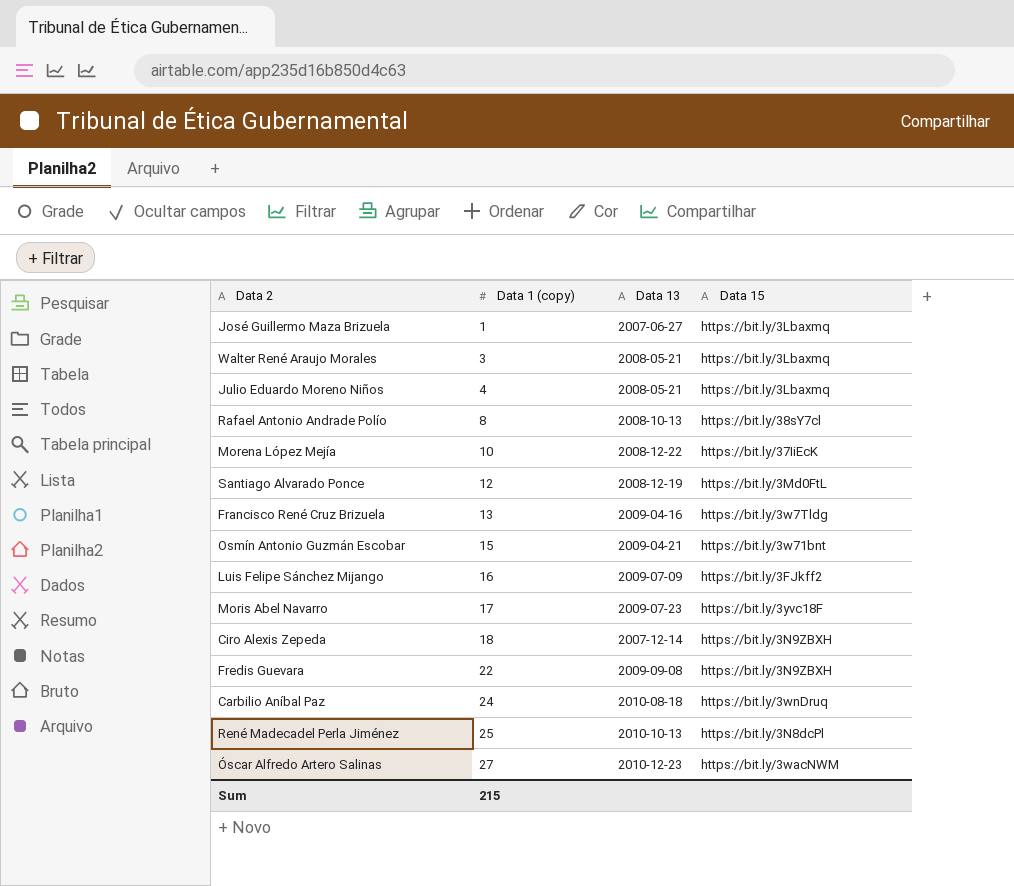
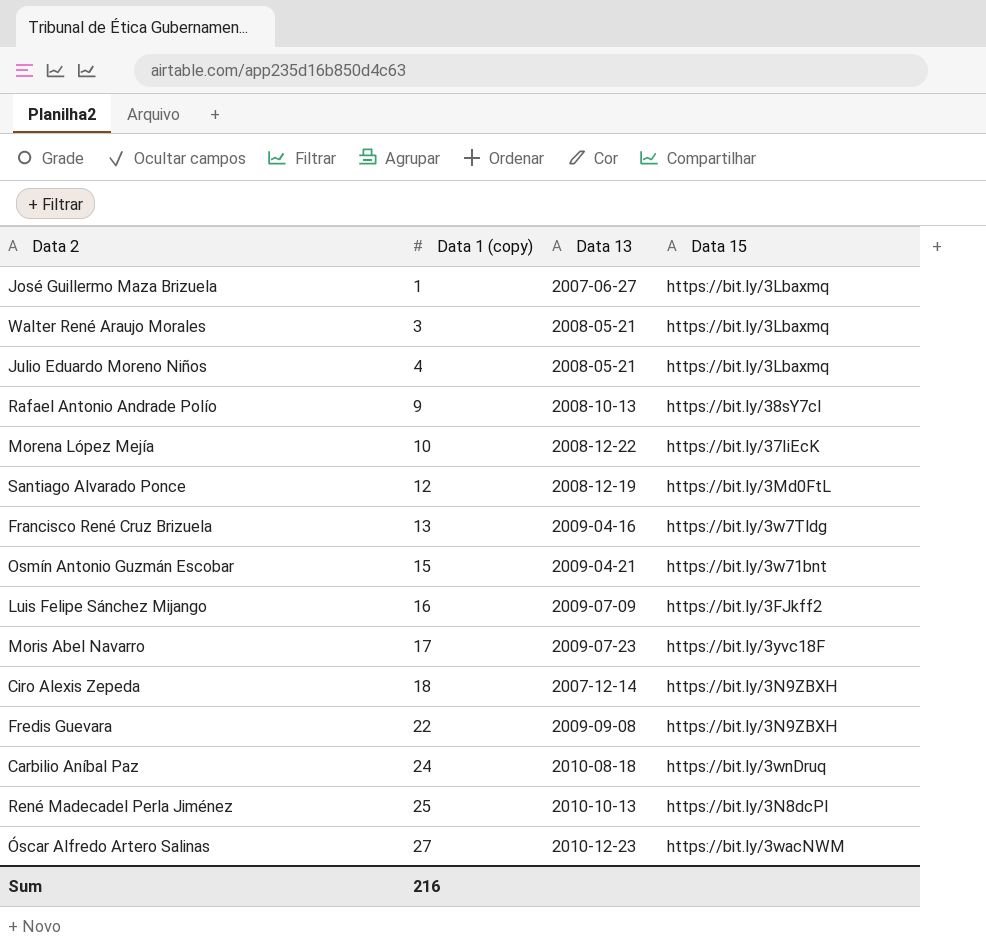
Rafael Antonio Andrade Polío | Data 1 (copy): 8 -> 9
Sum | Data 1 (copy): 215 -> 216

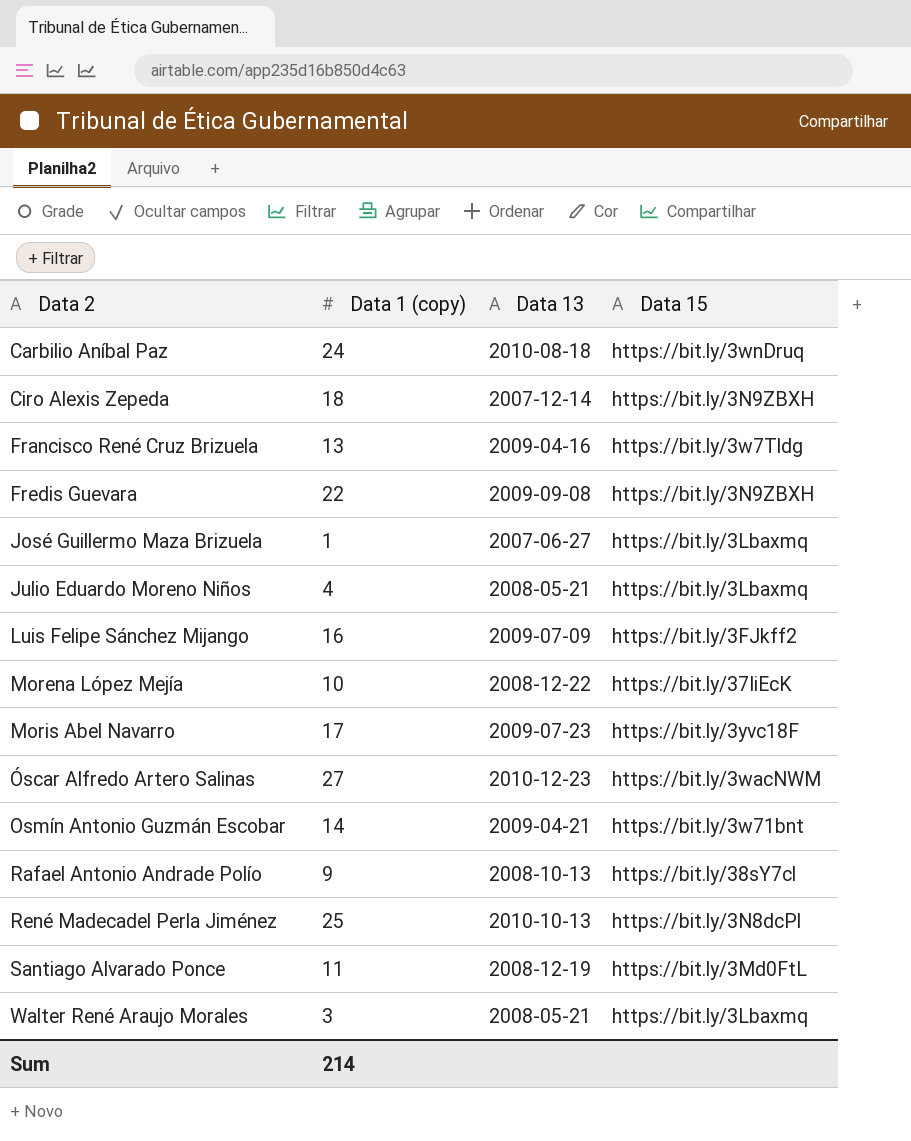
row order: Data 1 (copy) ascending -> Data 2 ascending
Osmín Antonio Guzmán Escobar | Data 1 (copy): 15 -> 14
Santiago Alvarado Ponce | Data 1 (copy): 12 -> 11
Sum | Data 1 (copy): 216 -> 214

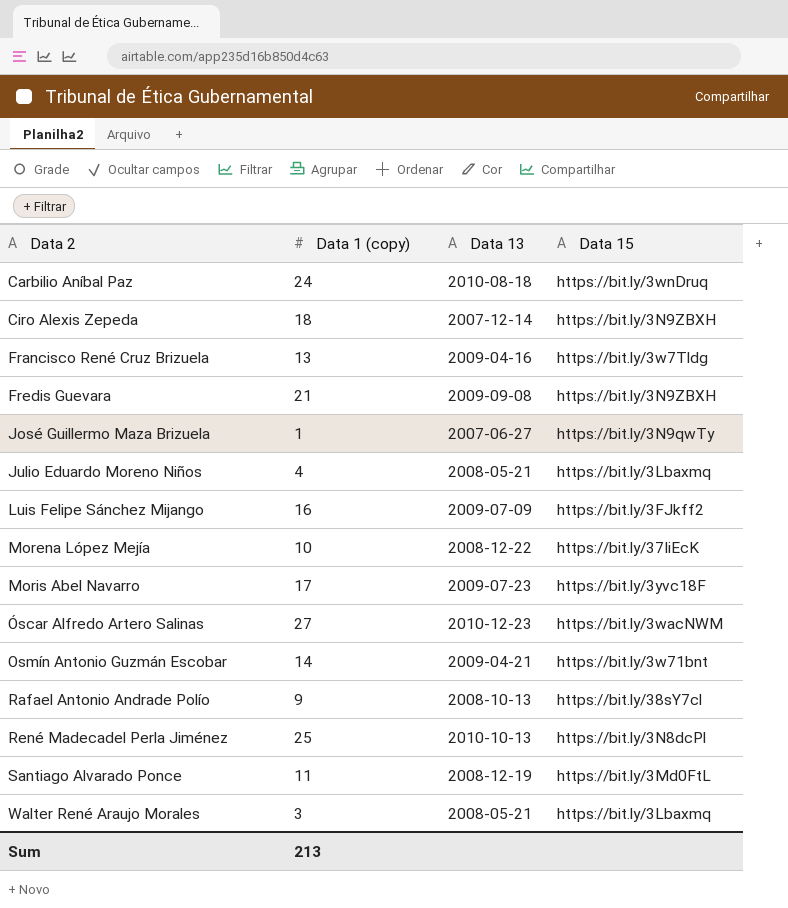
Fredis Guevara | Data 1 (copy): 22 -> 21
José Guillermo Maza Brizuela | Data 15: https://bit.ly/3Lbaxmq -> https://bit.ly/3N9qwTy
Sum | Data 1 (copy): 214 -> 213

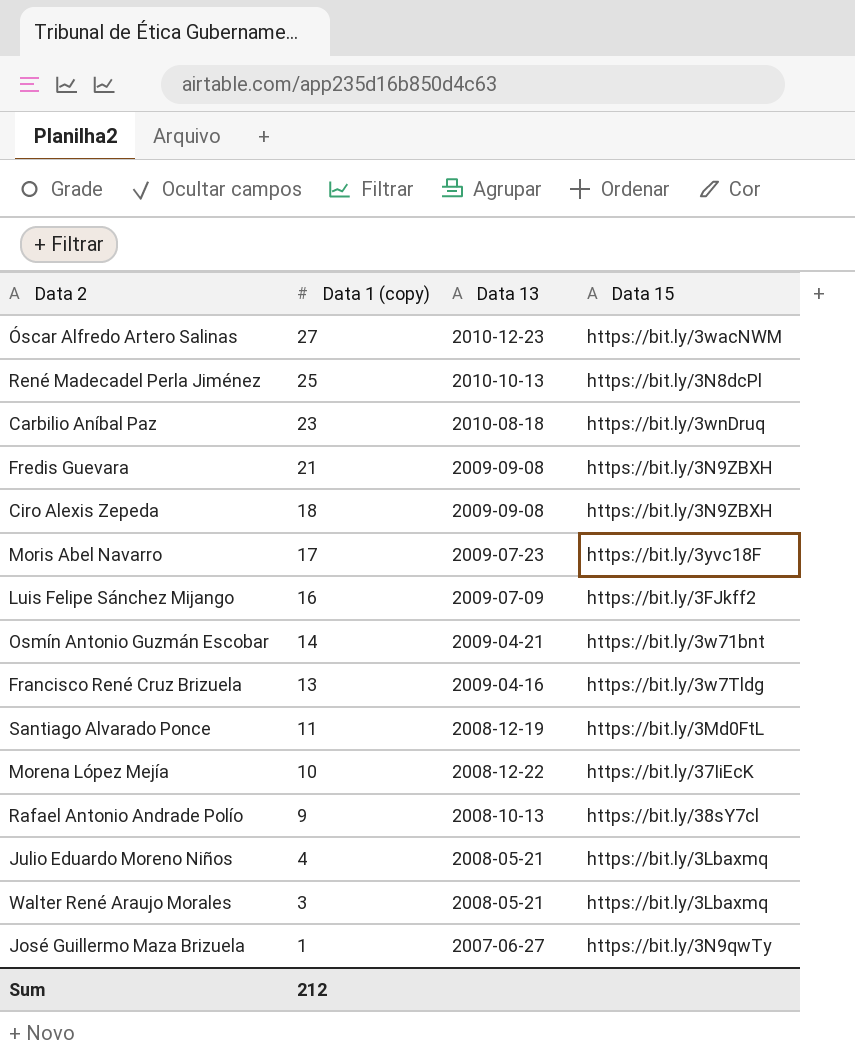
row order: Data 2 ascending -> Data 1 (copy) descending
Carbilio Aníbal Paz | Data 1 (copy): 24 -> 23
Ciro Alexis Zepeda | Data 13: 2007-12-14 -> 2009-09-08
Sum | Data 1 (copy): 213 -> 212

